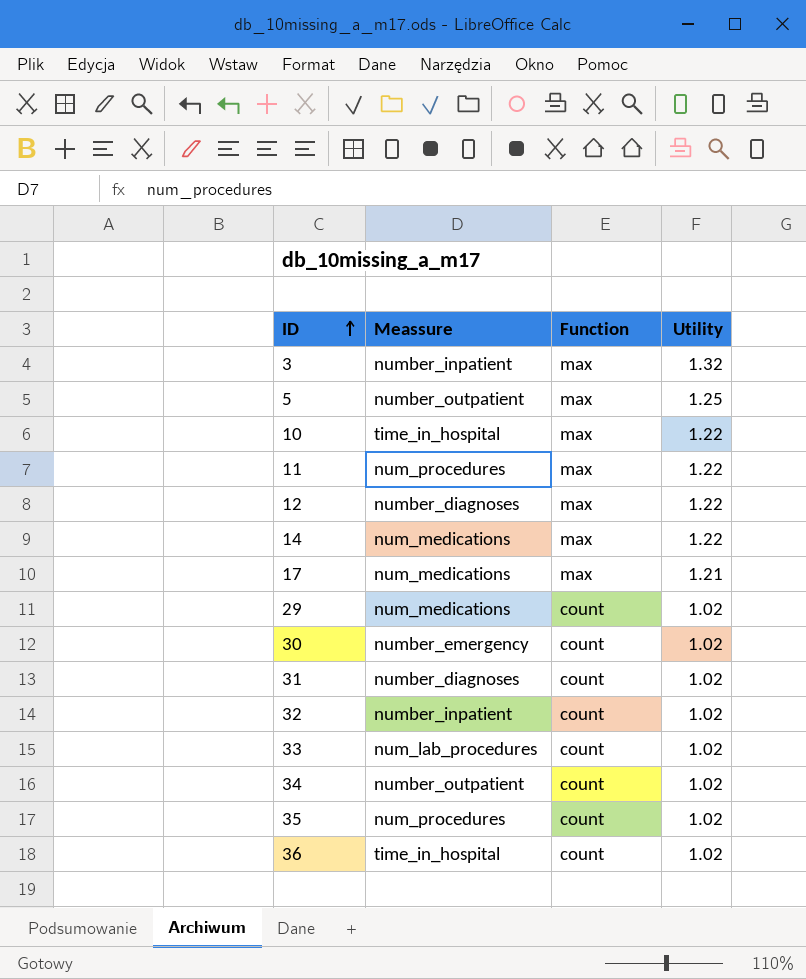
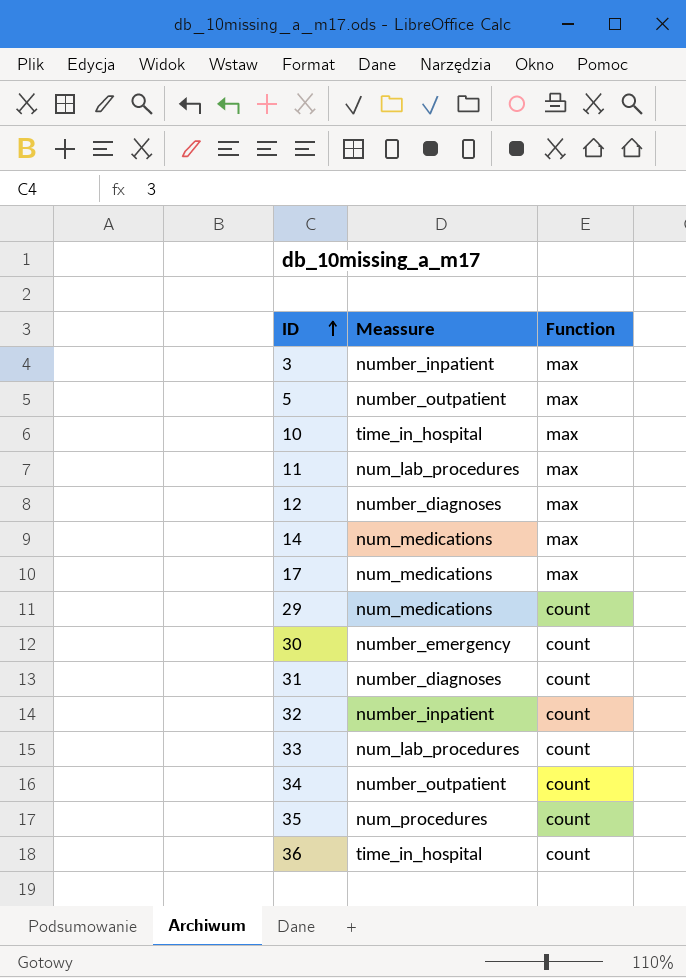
column Utility | position: 4 -> none
11 | Meassure: num_procedures -> num_lab_procedures

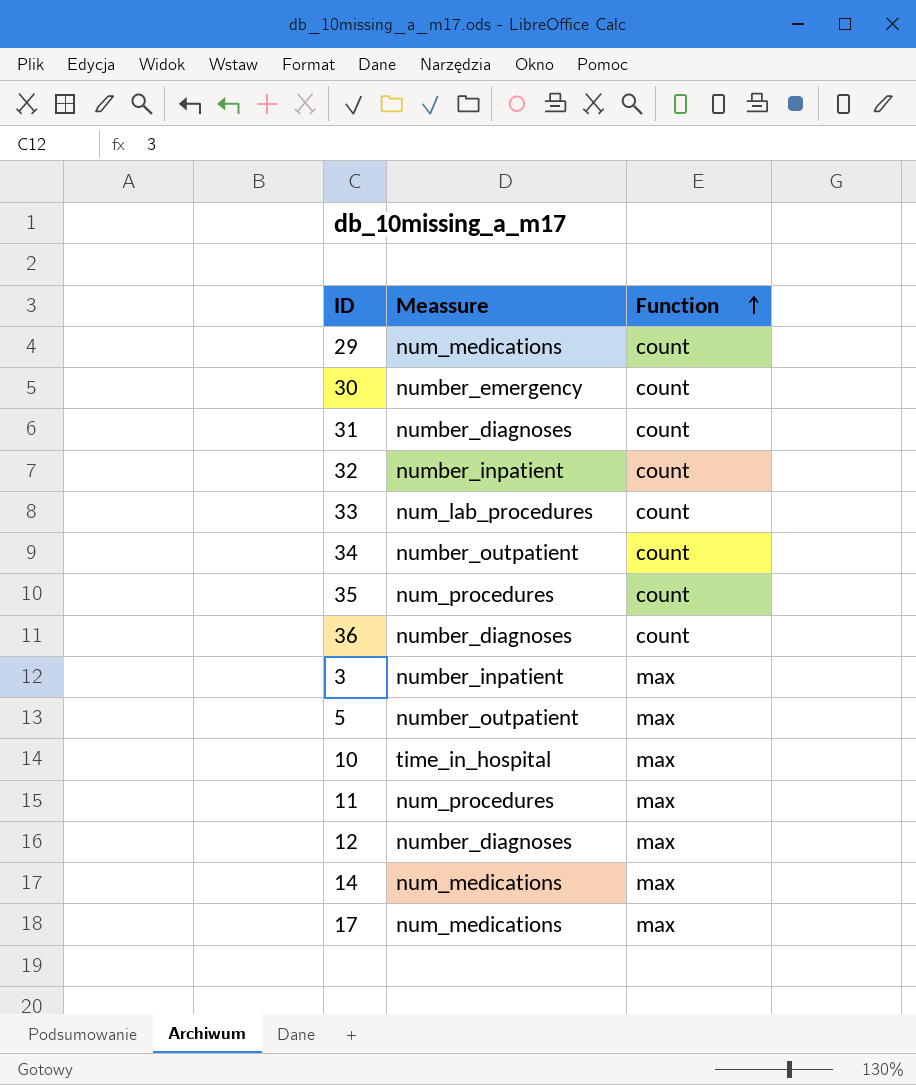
row order: ID ascending -> Function ascending
36 | Meassure: time_in_hospital -> number_diagnoses
11 | Meassure: num_lab_procedures -> num_procedures

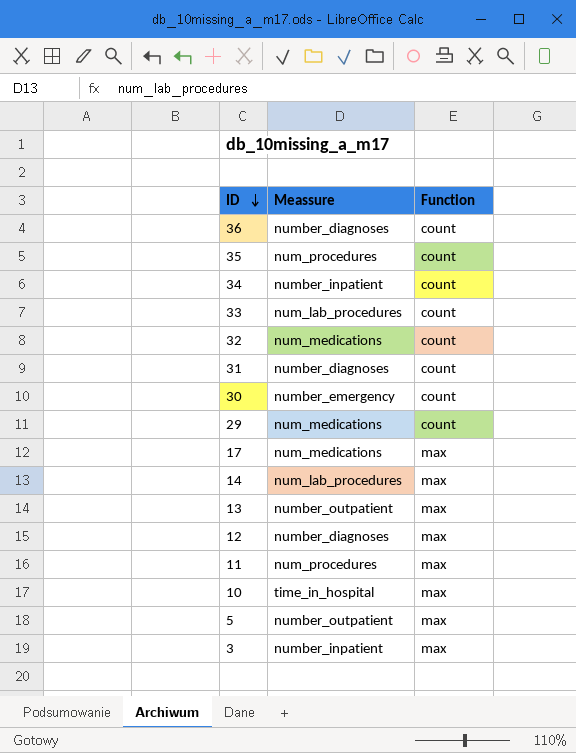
row order: Function ascending -> ID descending
34 | Meassure: number_outpatient -> number_inpatient
32 | Meassure: number_inpatient -> num_medications
14 | Meassure: num_medications -> num_lab_procedures
row 13: none -> number_outpatient | max

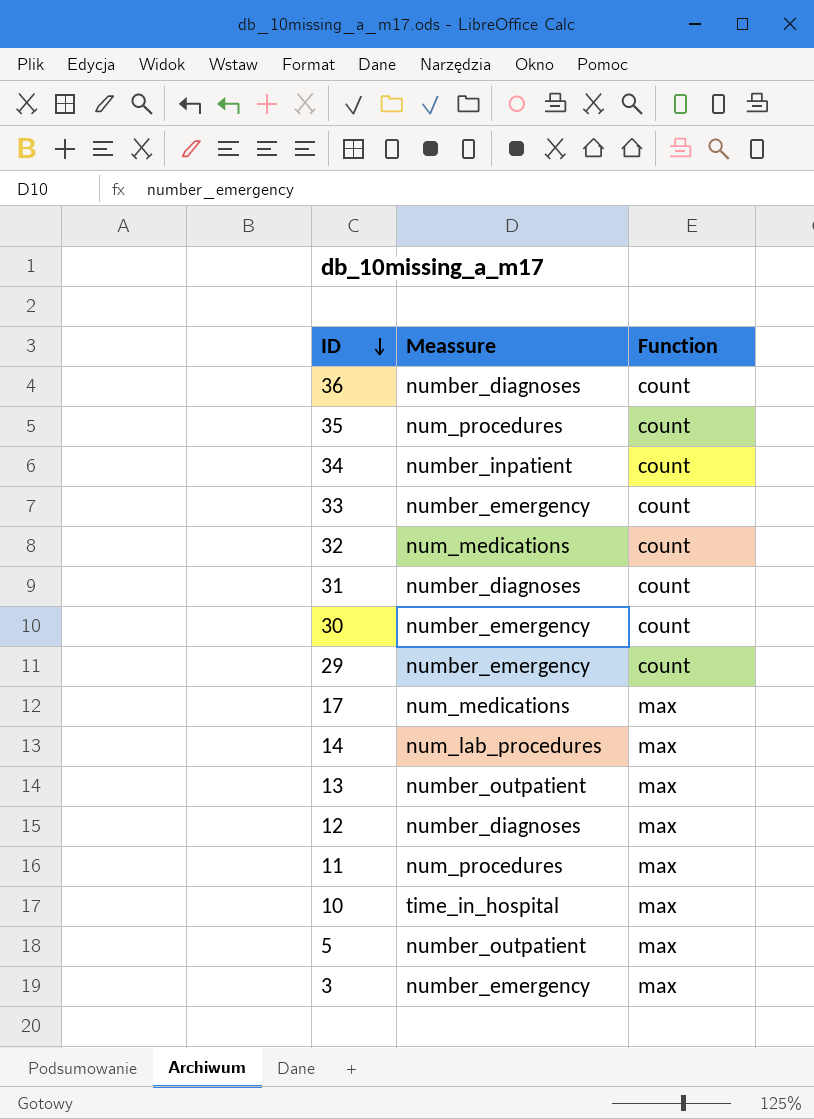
33 | Meassure: num_lab_procedures -> number_emergency
29 | Meassure: num_medications -> number_emergency
3 | Meassure: number_inpatient -> number_emergency

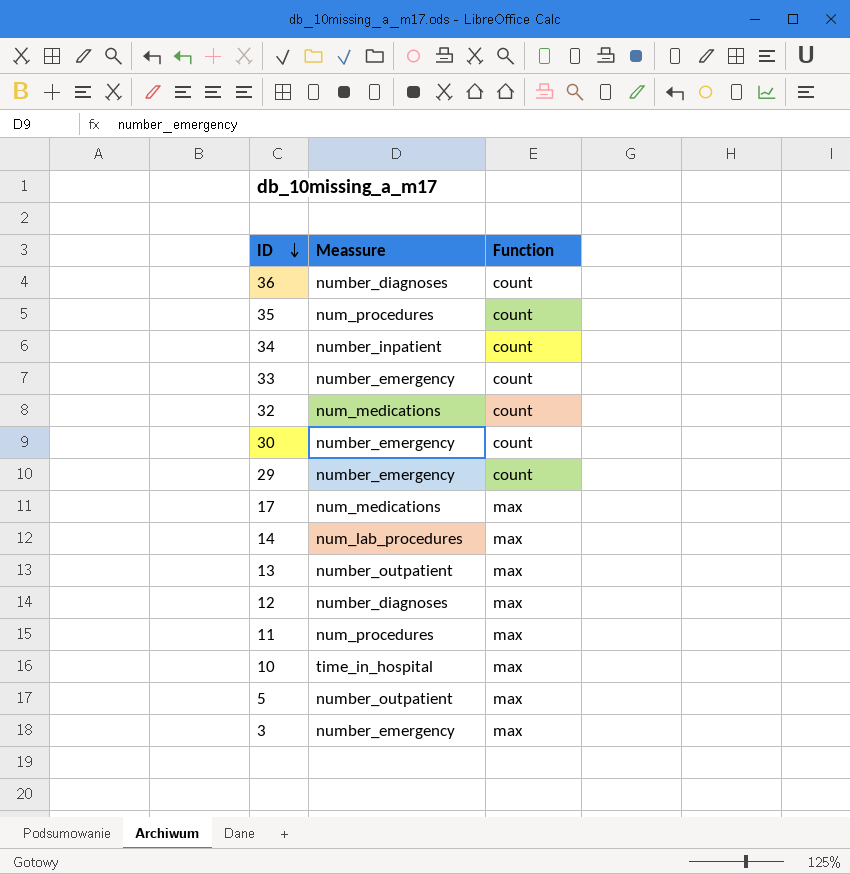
row 31: number_diagnoses | count -> none

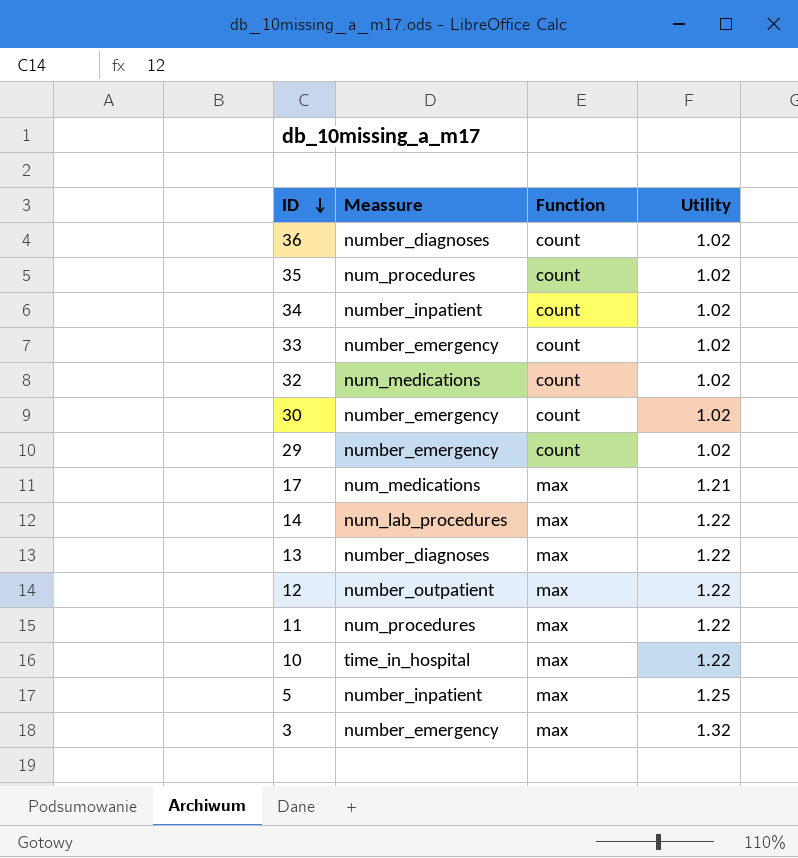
column Utility | position: none -> 4
13 | Meassure: number_outpatient -> number_diagnoses
12 | Meassure: number_diagnoses -> number_outpatient
5 | Meassure: number_outpatient -> number_inpatient

